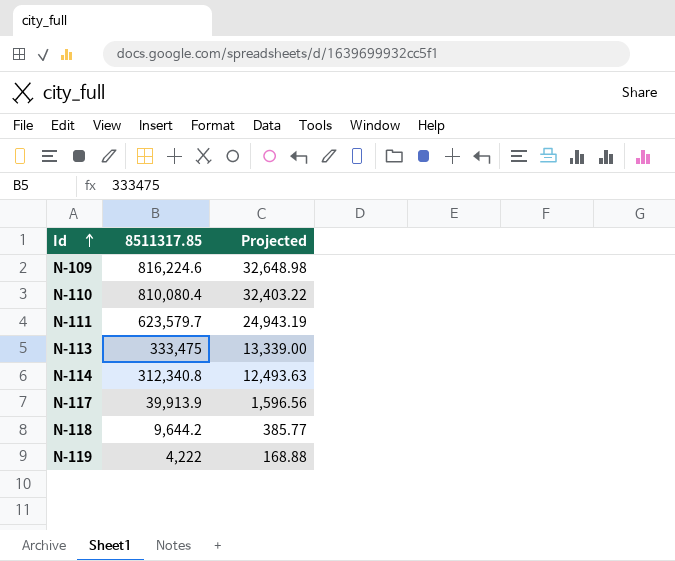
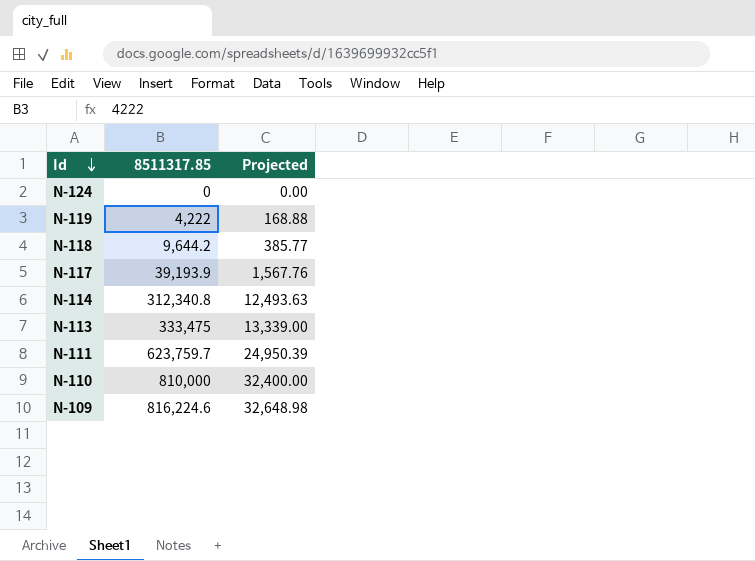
row order: Id ascending -> Id descending
row N-124: none -> 0 | 0.00
N-117 | 8511317.85: 39,913.9 -> 39,193.9
N-117 | Projected: 1,596.56 -> 1,567.76
N-111 | 8511317.85: 623,579.7 -> 623,759.7
N-111 | Projected: 24,943.19 -> 24,950.39
N-110 | 8511317.85: 810,080.4 -> 810,000
N-110 | Projected: 32,403.22 -> 32,400.00

